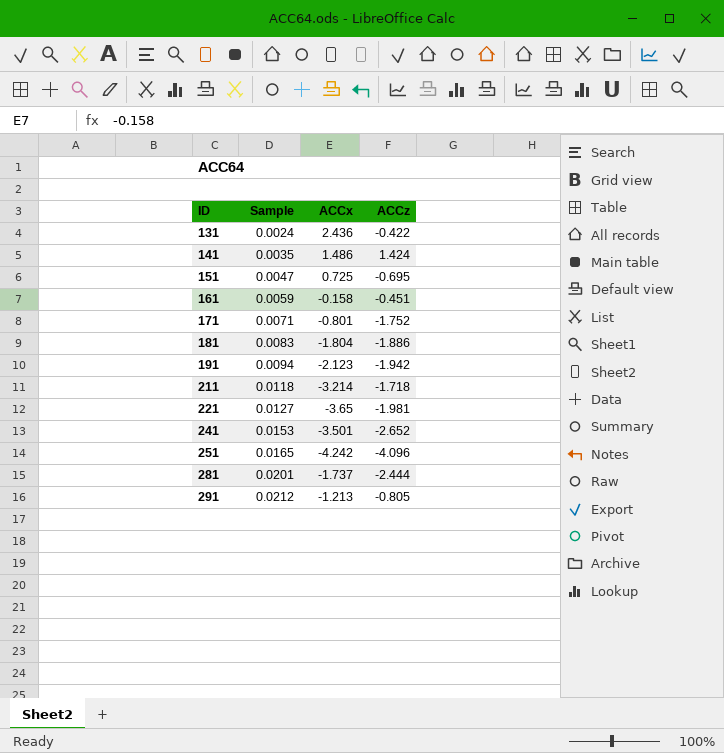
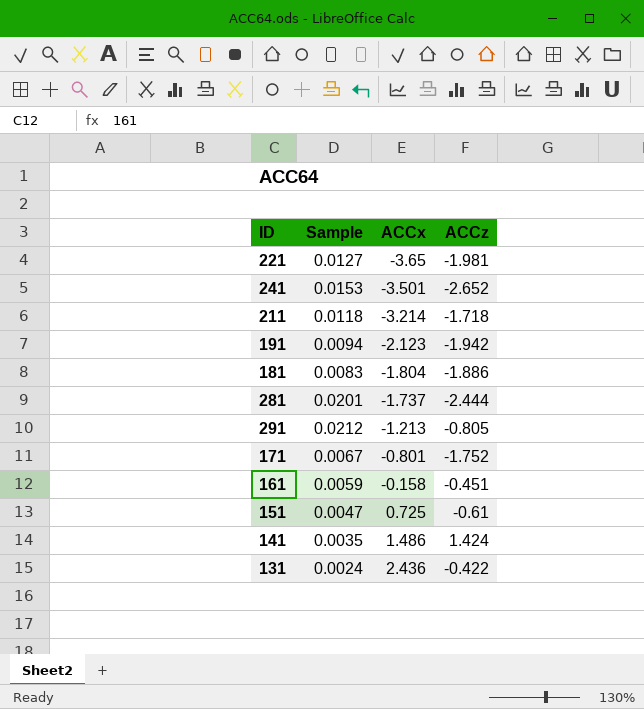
row order: ID ascending -> ACCx ascending
row 251: 0.0165 | -4.242 | -4.096 -> none
171 | Sample: 0.0071 -> 0.0067
151 | ACCz: -0.695 -> -0.61

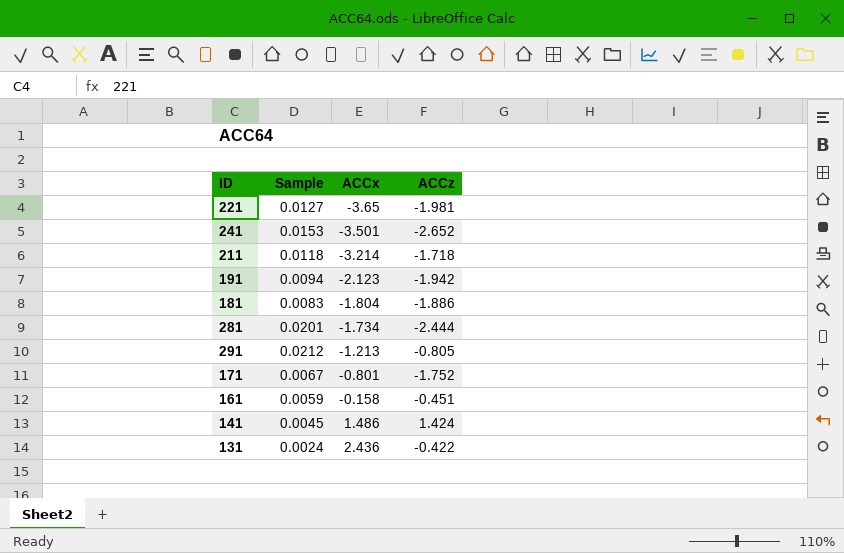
row 151: 0.0047 | 0.725 | -0.61 -> none
281 | ACCx: -1.737 -> -1.734
141 | Sample: 0.0035 -> 0.0045

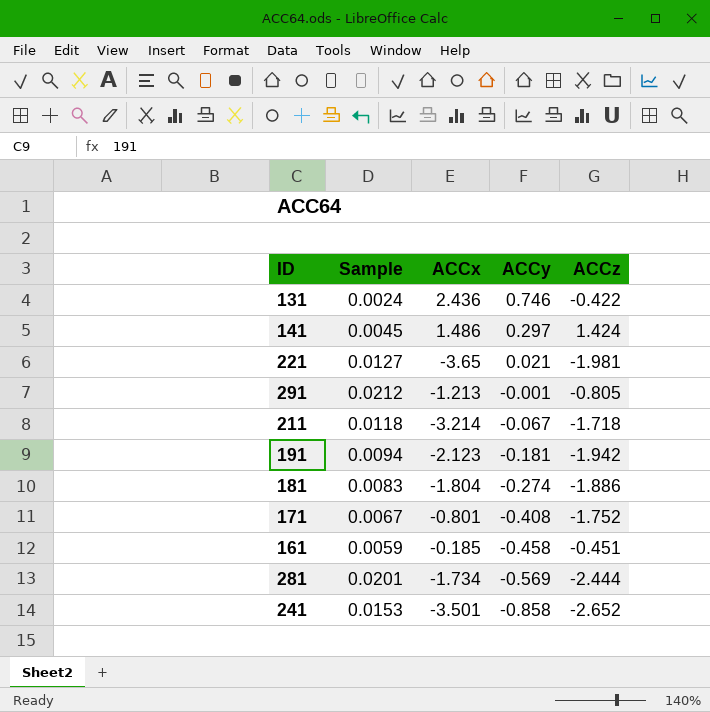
row order: ACCx ascending -> ACCy descending
column ACCy | position: none -> 4
161 | ACCx: -0.158 -> -0.185

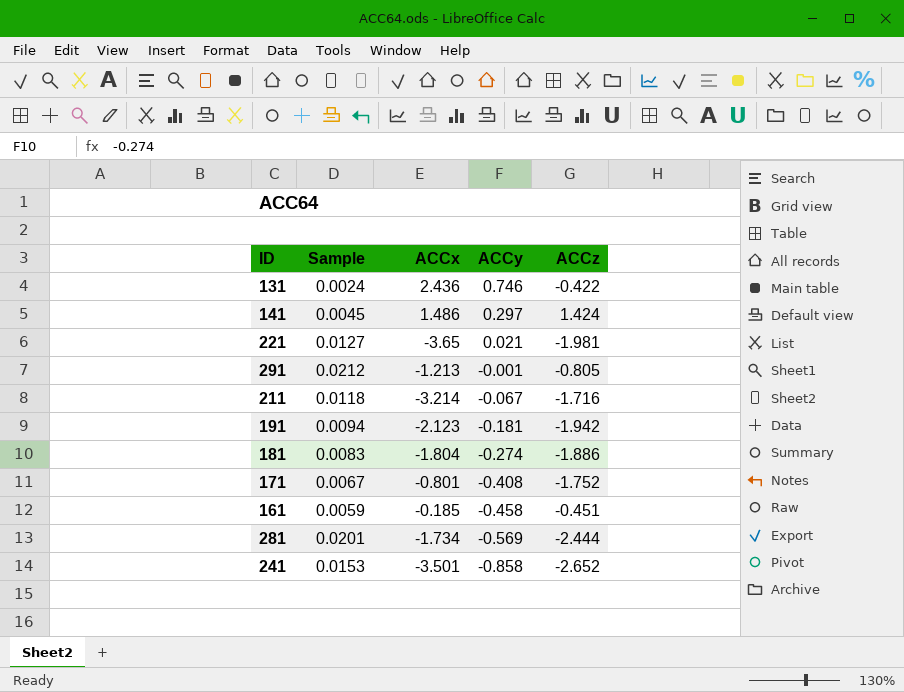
211 | ACCz: -1.718 -> -1.716

